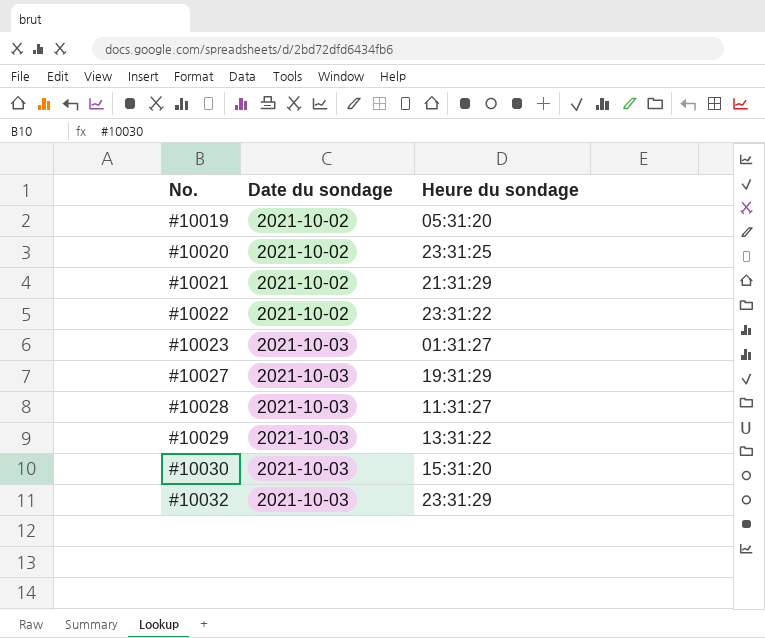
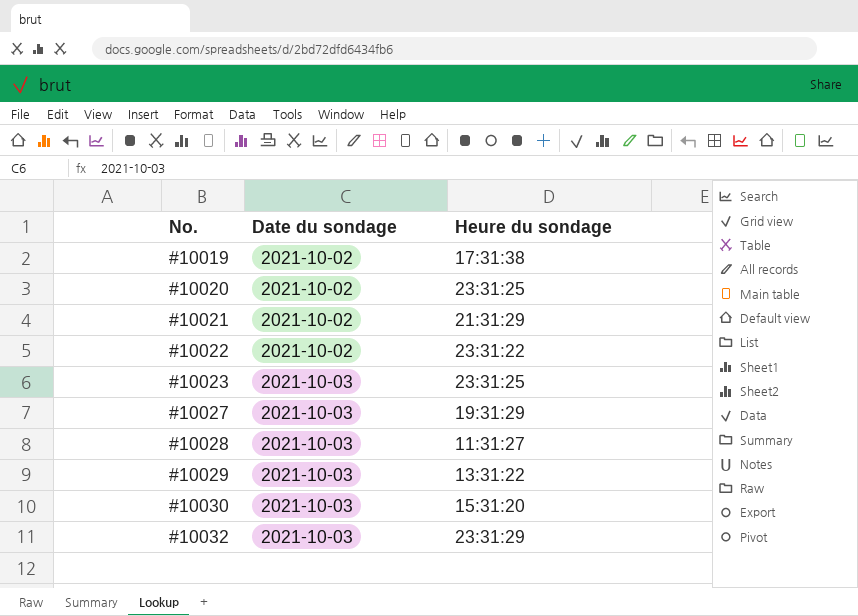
#10019 | Heure du sondage: 05:31:20 -> 17:31:38
#10023 | Heure du sondage: 01:31:27 -> 23:31:25

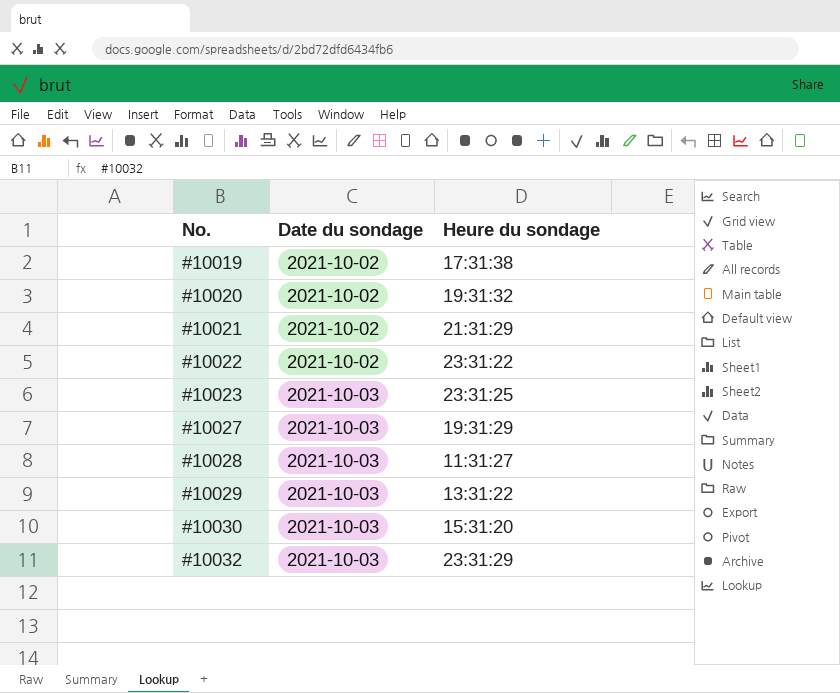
#10020 | Heure du sondage: 23:31:25 -> 19:31:32

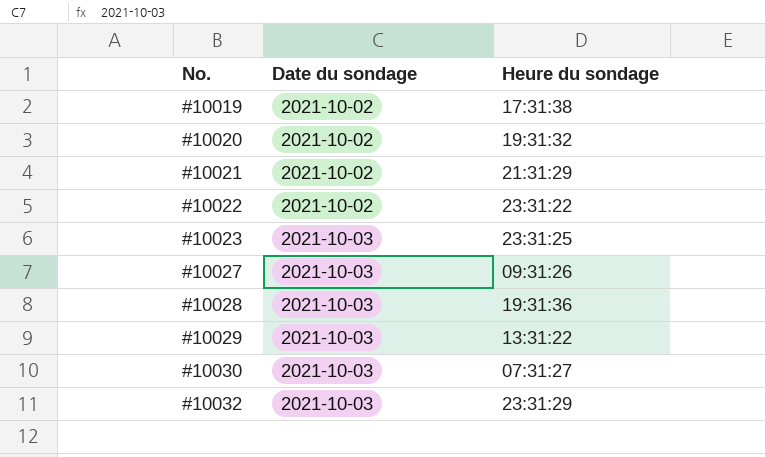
#10027 | Heure du sondage: 19:31:29 -> 09:31:26
#10028 | Heure du sondage: 11:31:27 -> 19:31:36
#10030 | Heure du sondage: 15:31:20 -> 07:31:27

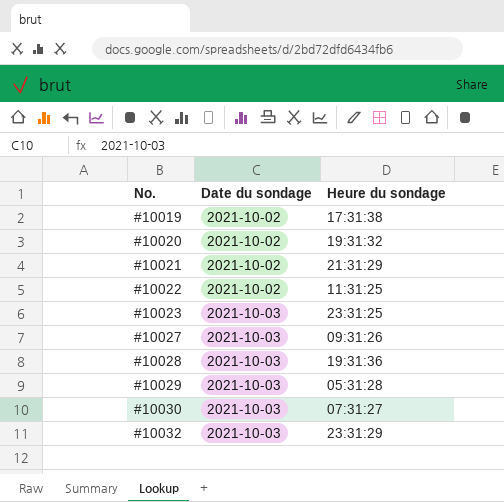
#10022 | Heure du sondage: 23:31:22 -> 11:31:25
#10029 | Heure du sondage: 13:31:22 -> 05:31:28

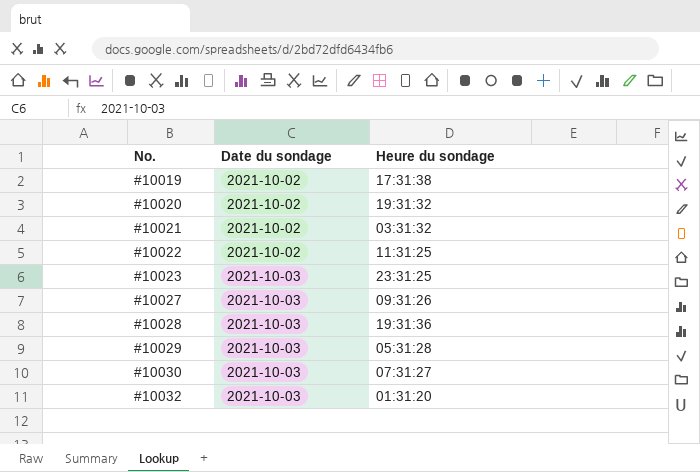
#10021 | Heure du sondage: 21:31:29 -> 03:31:32
#10032 | Heure du sondage: 23:31:29 -> 01:31:20

